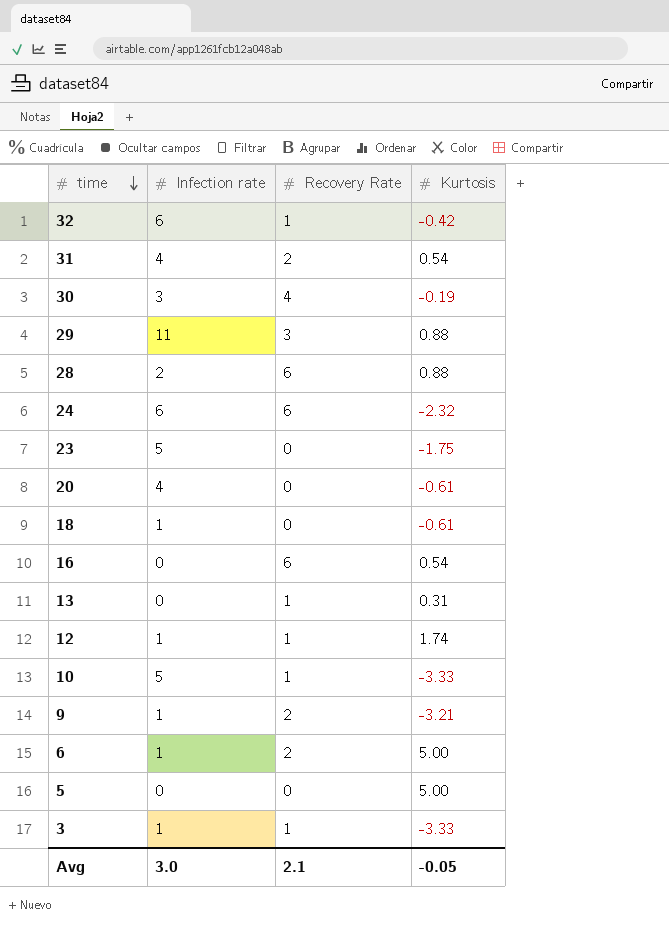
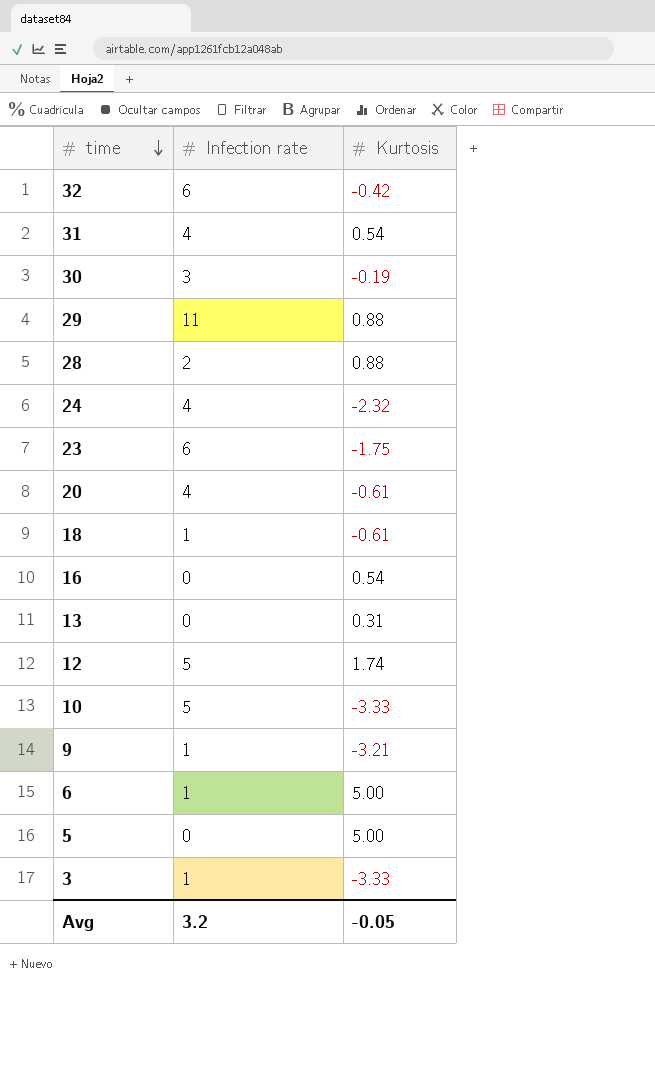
column Recovery Rate | position: 3 -> none
24 | Infection rate: 6 -> 4
23 | Infection rate: 5 -> 6
12 | Infection rate: 1 -> 5
Avg | Infection rate: 3.0 -> 3.2

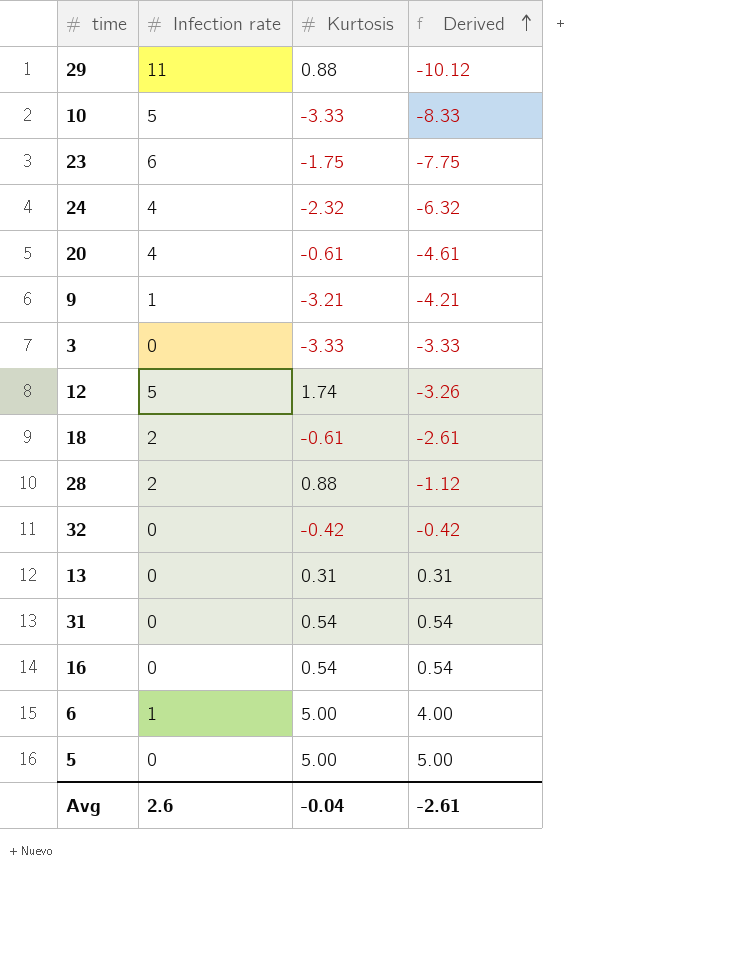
row order: time descending -> Derived ascending
column Derived | formula: none -> [Kurtosis] - [Infection rate]
row 30: 3 | -0.19 -> none
3 | Infection rate: 1 -> 0
18 | Infection rate: 1 -> 2
32 | Infection rate: 6 -> 0
31 | Infection rate: 4 -> 0
Avg | Infection rate: 3.2 -> 2.6
Avg | Kurtosis: -0.05 -> -0.04

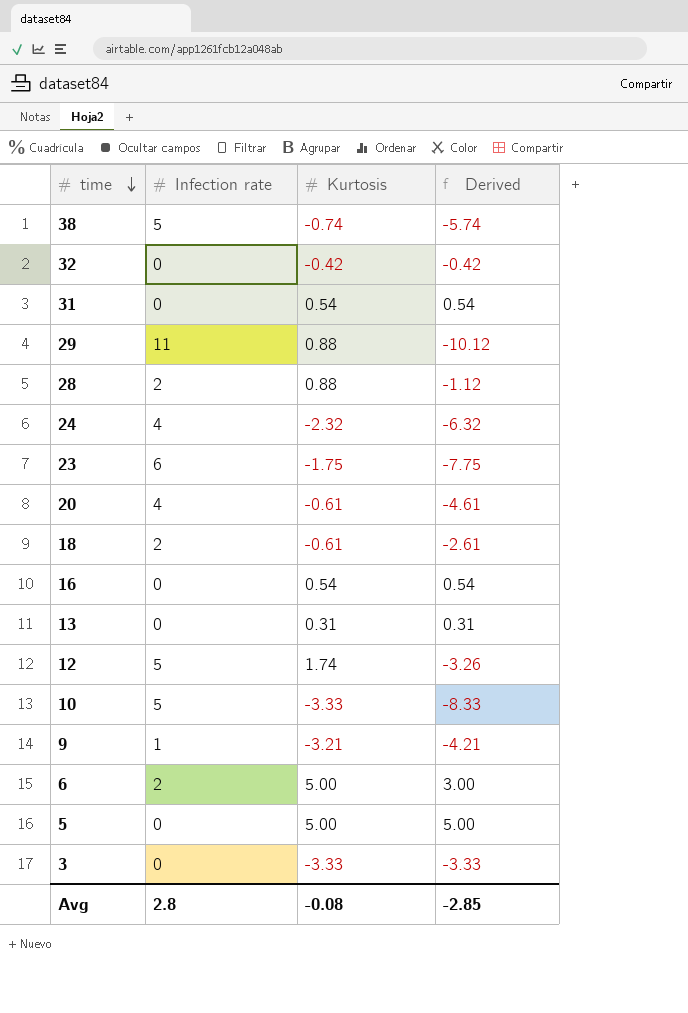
row order: Derived ascending -> time descending
row 38: none -> 5 | -0.74 | -5.74
6 | Infection rate: 1 -> 2
6 | Derived: 4.00 -> 3.00
Avg | Infection rate: 2.6 -> 2.8
Avg | Kurtosis: -0.04 -> -0.08
Avg | Derived: -2.61 -> -2.85

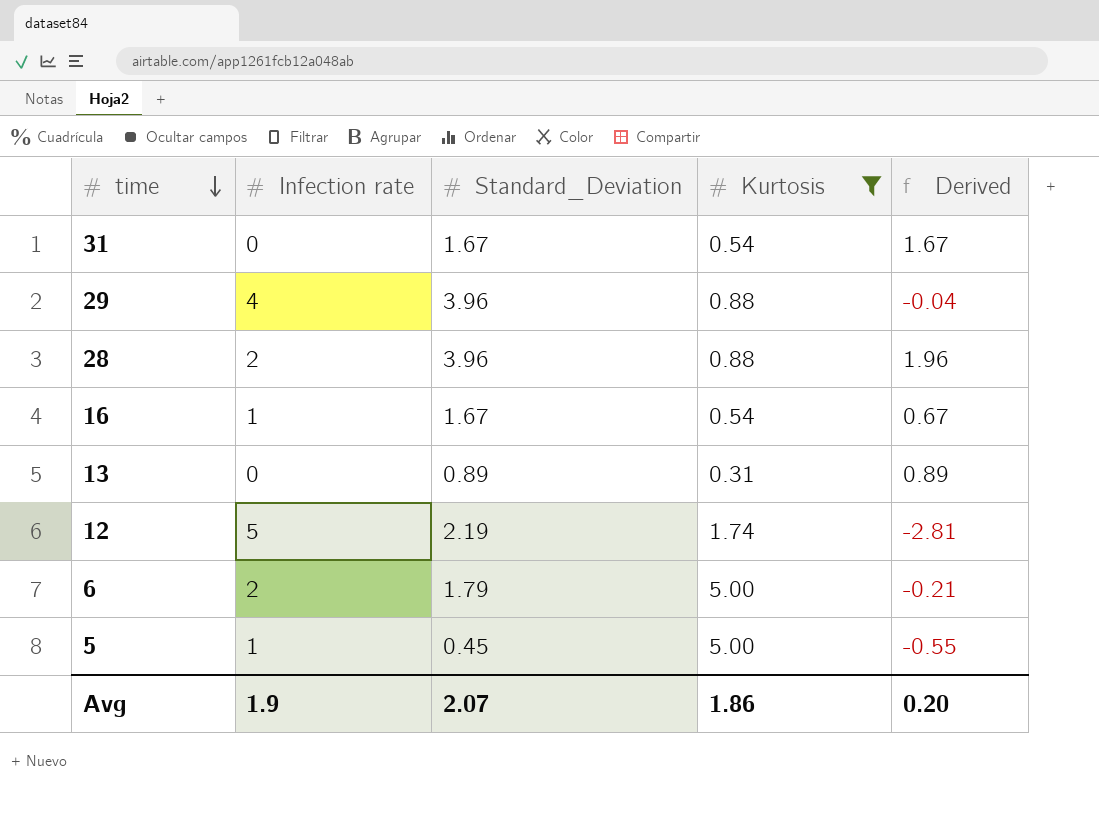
filter: none -> Kurtosis >= 0.31
column Standard_Deviation | position: none -> 3
column Derived | formula: [Kurtosis] - [Infection rate] -> [Standard_Deviation] - [Infection rate]
29 | Infection rate: 11 -> 4
16 | Infection rate: 0 -> 1
5 | Infection rate: 0 -> 1
Avg | Infection rate: 2.8 -> 1.9
Avg | Kurtosis: -0.08 -> 1.86
Avg | Derived: -2.85 -> 0.20

